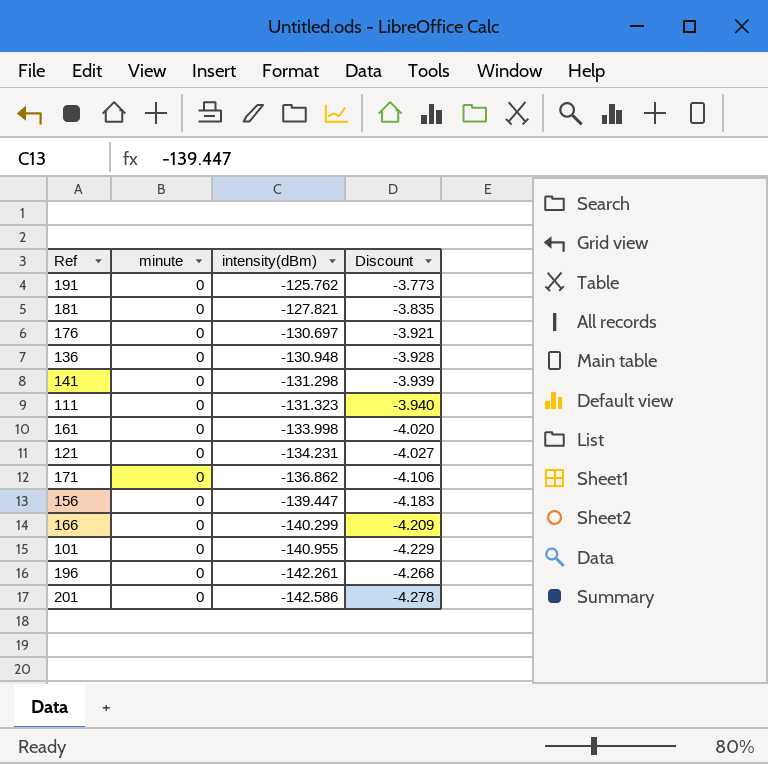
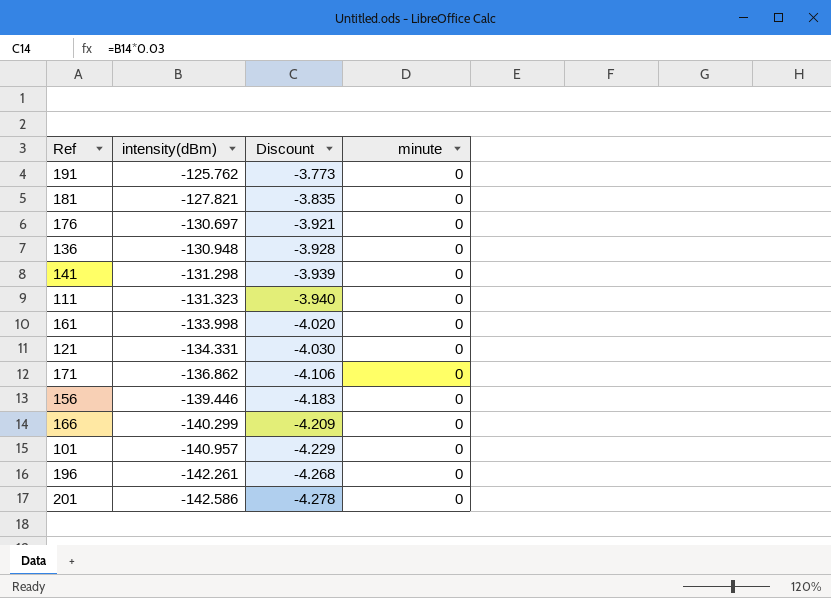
column minute | position: 2 -> 4
121 | intensity(dBm): -134.231 -> -134.331
121 | Discount: -4.027 -> -4.030
156 | intensity(dBm): -139.447 -> -139.446
101 | intensity(dBm): -140.955 -> -140.957

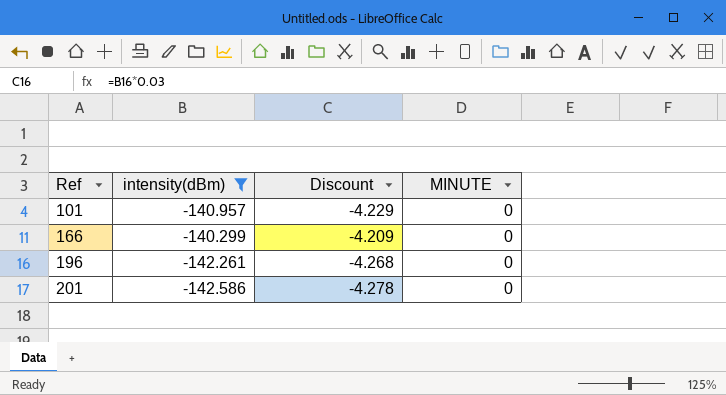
filter: none -> intensity(dBm) <= -140.299
row order: intensity(dBm) descending -> Ref ascending
column name: minute -> MINUTE

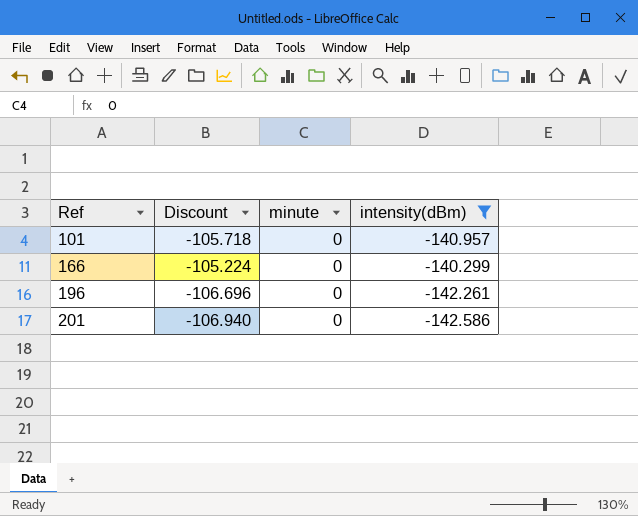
column Discount | formula: [intensity(dBm)] * 0.03 -> [intensity(dBm)] * 0.75
column name: MINUTE -> minute
column intensity(dBm) | position: 2 -> 4

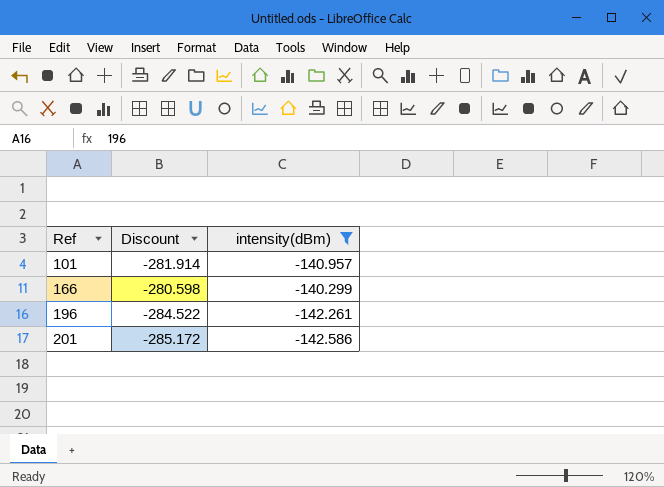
column minute | position: 3 -> none
column Discount | formula: [intensity(dBm)] * 0.75 -> [intensity(dBm)] * 2

